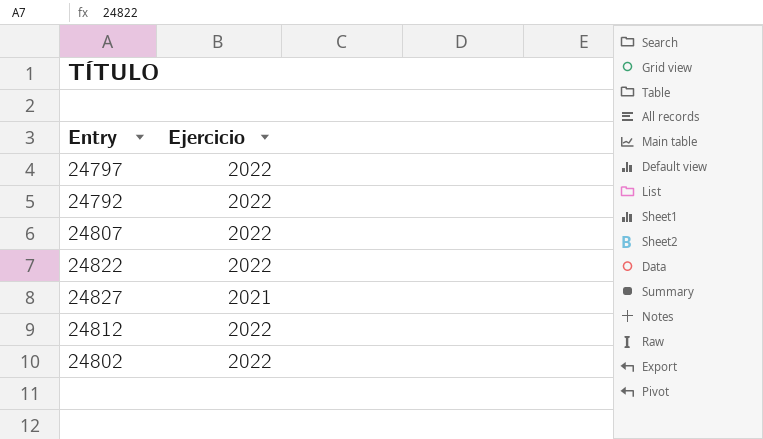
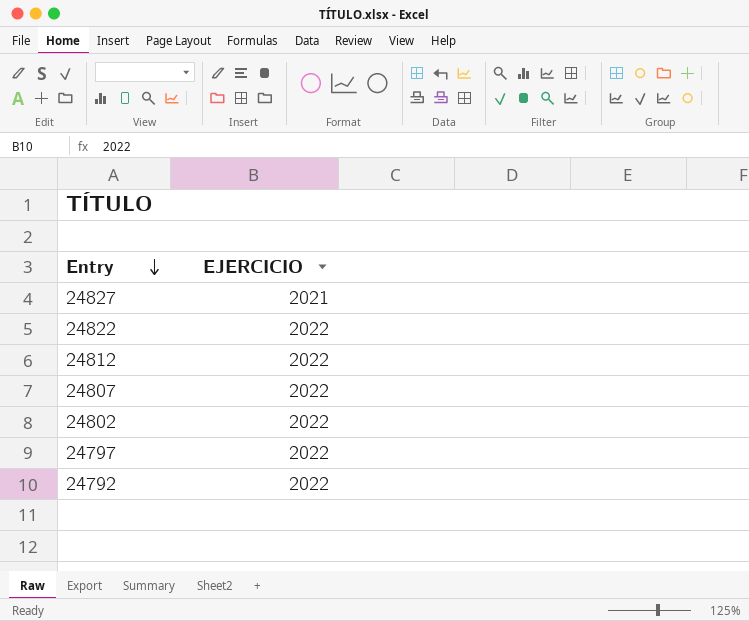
row order: none -> Entry descending
column name: Ejercicio -> EJERCICIO

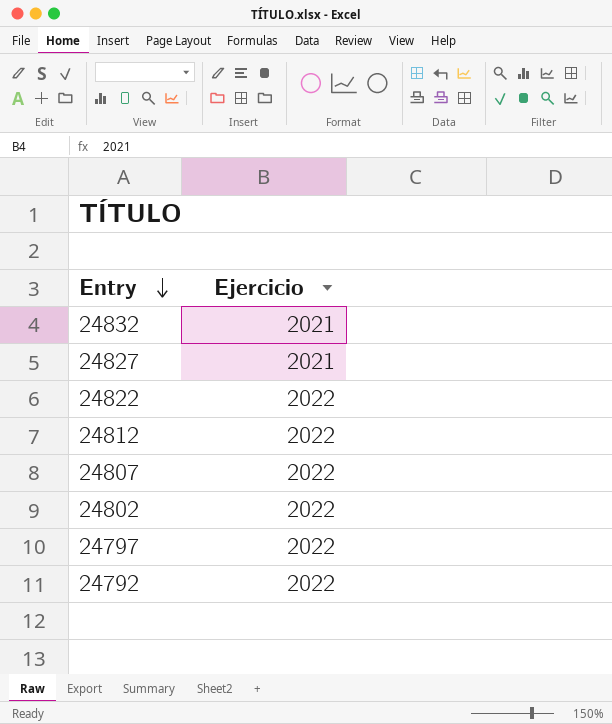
column name: EJERCICIO -> Ejercicio
row 24832: none -> 2021

